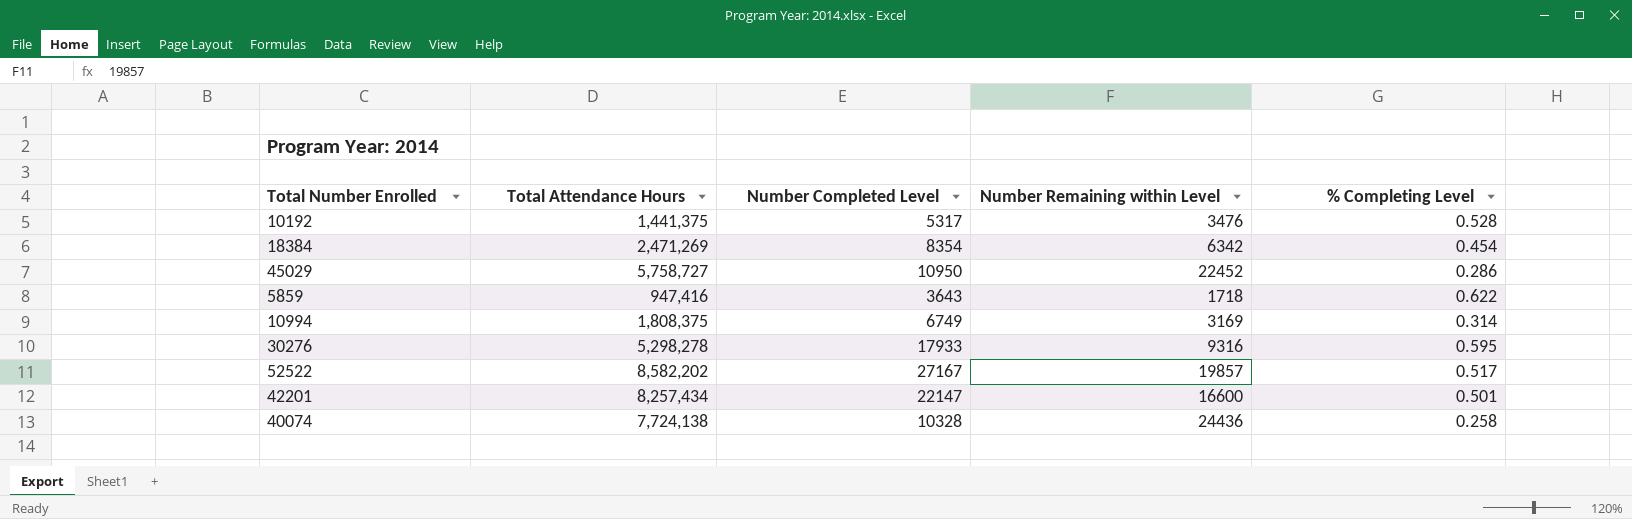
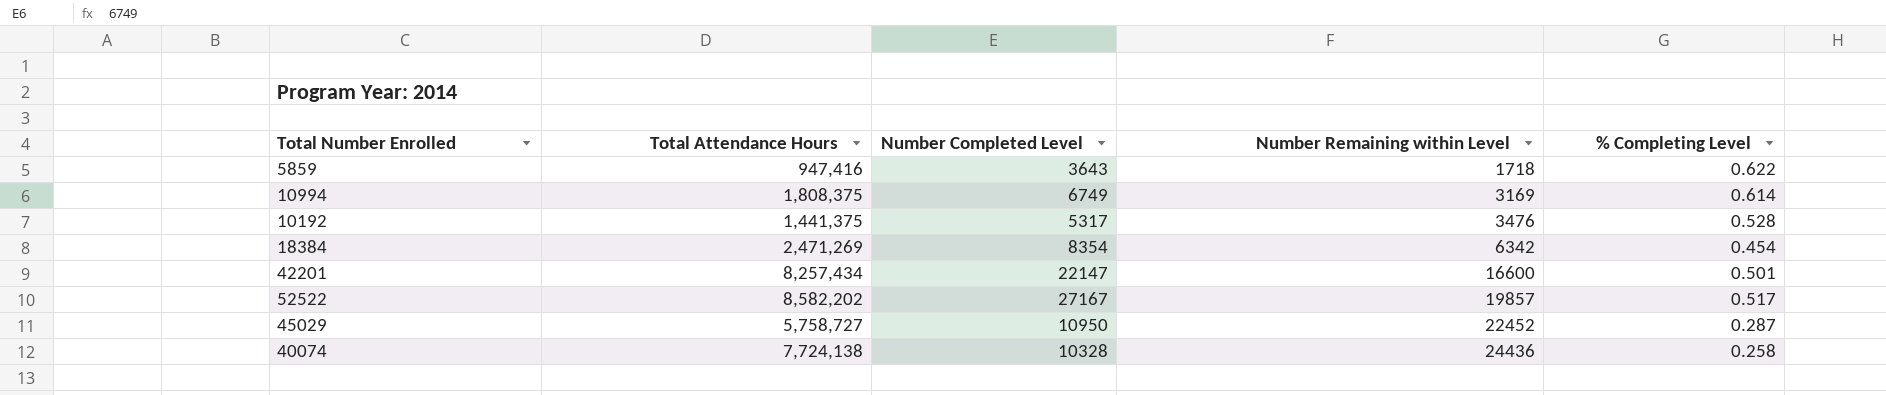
row order: none -> Number Remaining within Level ascending
row 30276: 5,298,278 | 17933 | 9316 | 0.595 -> none
10994 | % Completing Level: 0.314 -> 0.614
45029 | % Completing Level: 0.286 -> 0.287

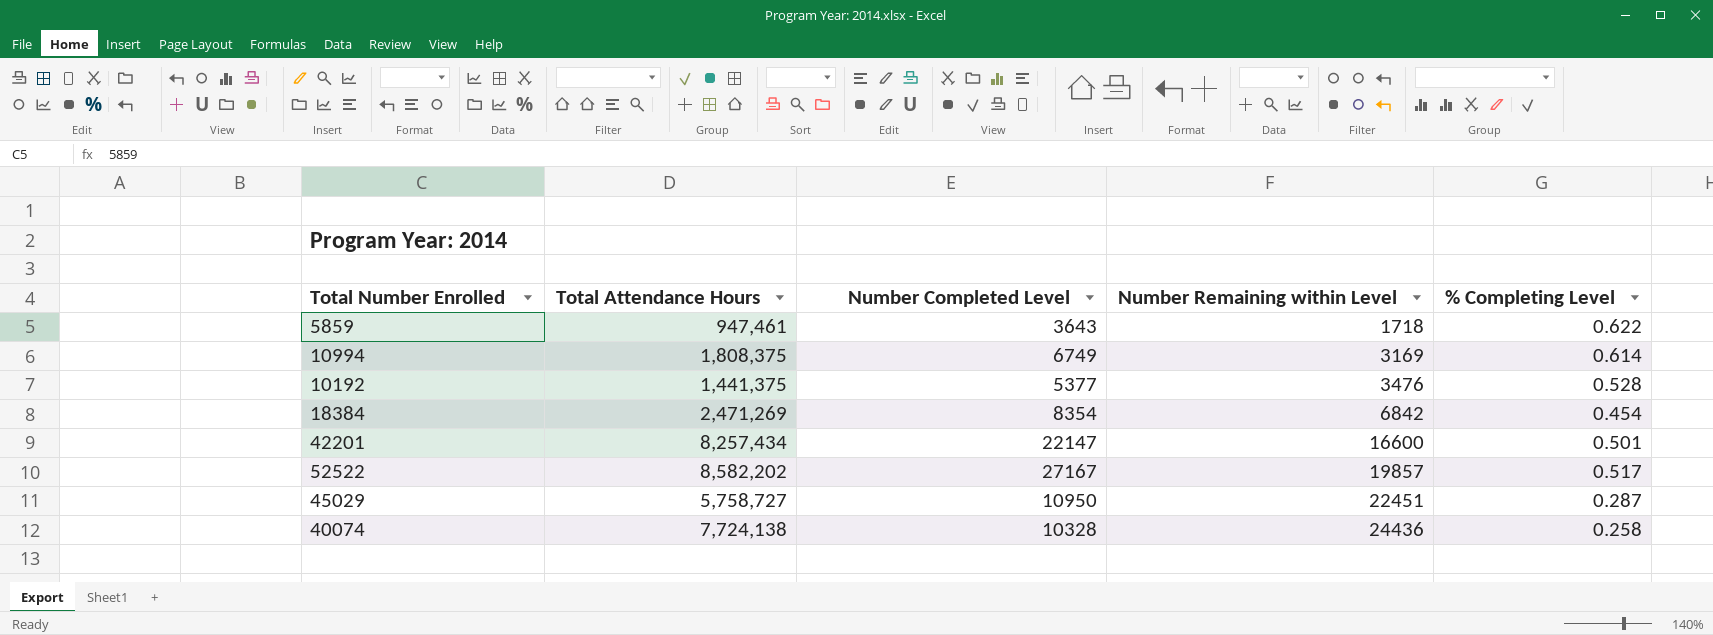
5859 | Total Attendance Hours: 947,416 -> 947,461
10192 | Number Completed Level: 5317 -> 5377
18384 | Number Remaining within Level: 6342 -> 6842
45029 | Number Remaining within Level: 22452 -> 22451

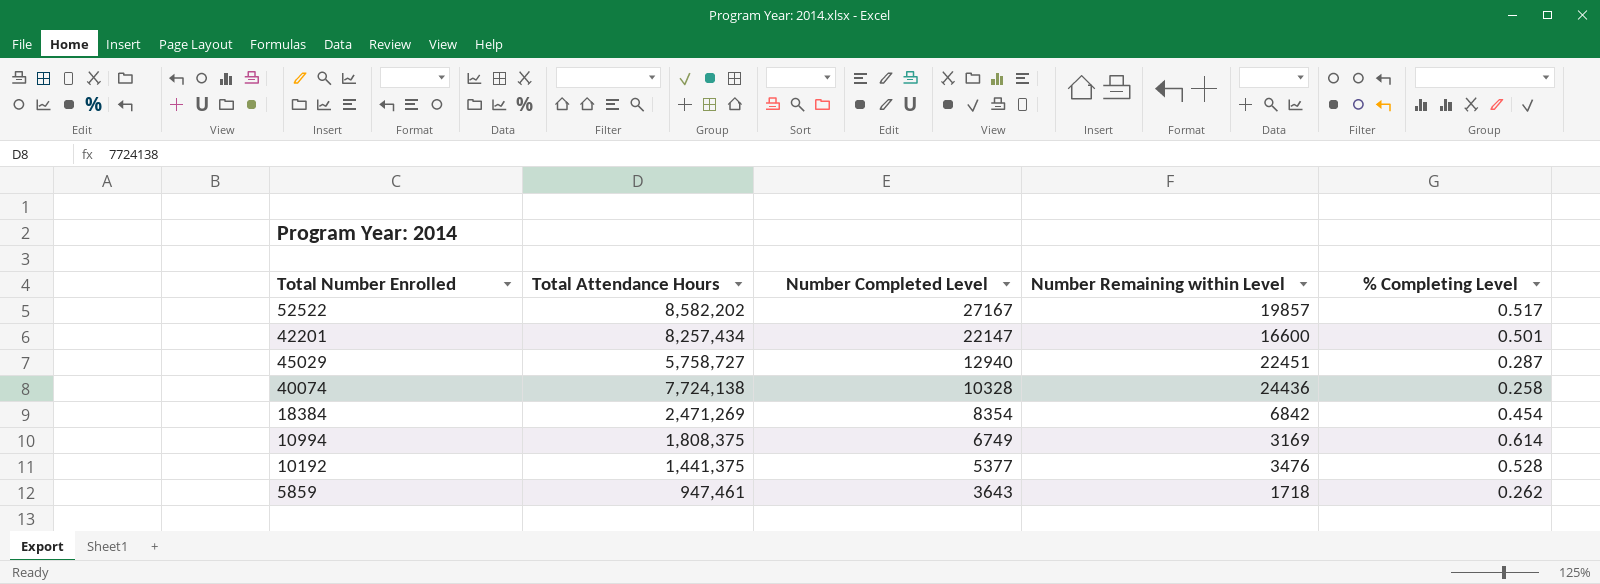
row order: Number Remaining within Level ascending -> Number Completed Level descending
45029 | Number Completed Level: 10950 -> 12940
5859 | % Completing Level: 0.622 -> 0.262

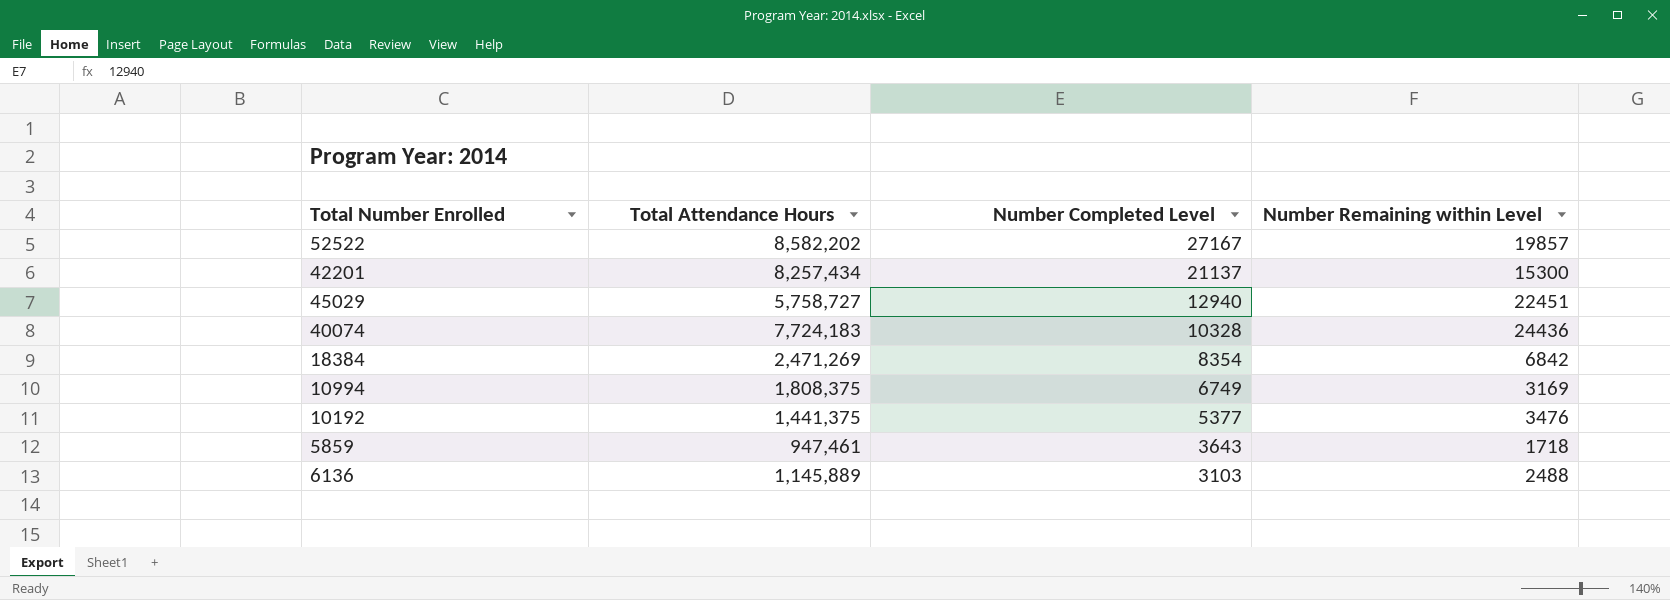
column % Completing Level | position: 5 -> none
42201 | Number Completed Level: 22147 -> 21137
42201 | Number Remaining within Level: 16600 -> 15300
40074 | Total Attendance Hours: 7,724,138 -> 7,724,183
row 6136: none -> 1,145,889 | 3103 | 2488

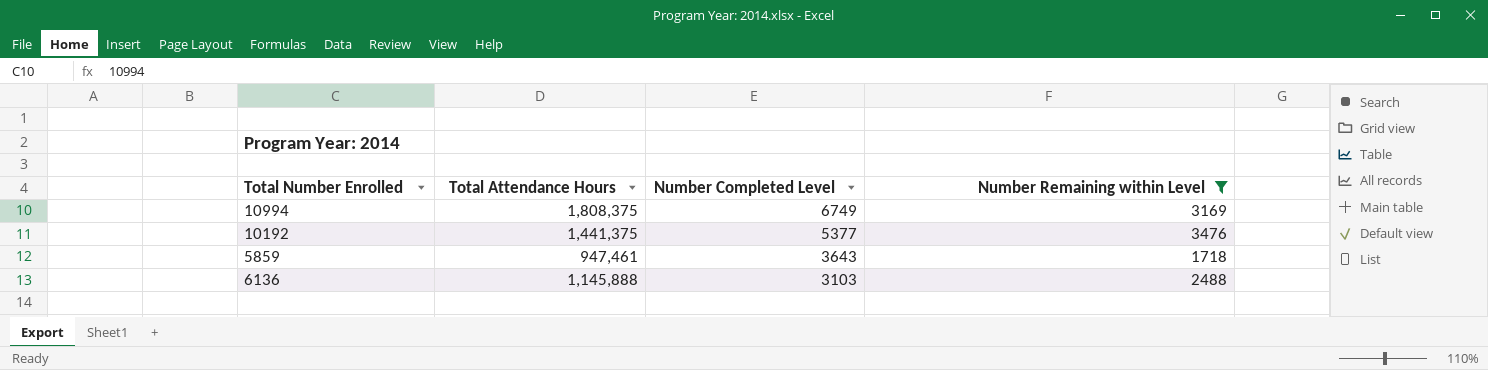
filter: none -> Number Remaining within Level <= 3476
6136 | Total Attendance Hours: 1,145,889 -> 1,145,888

